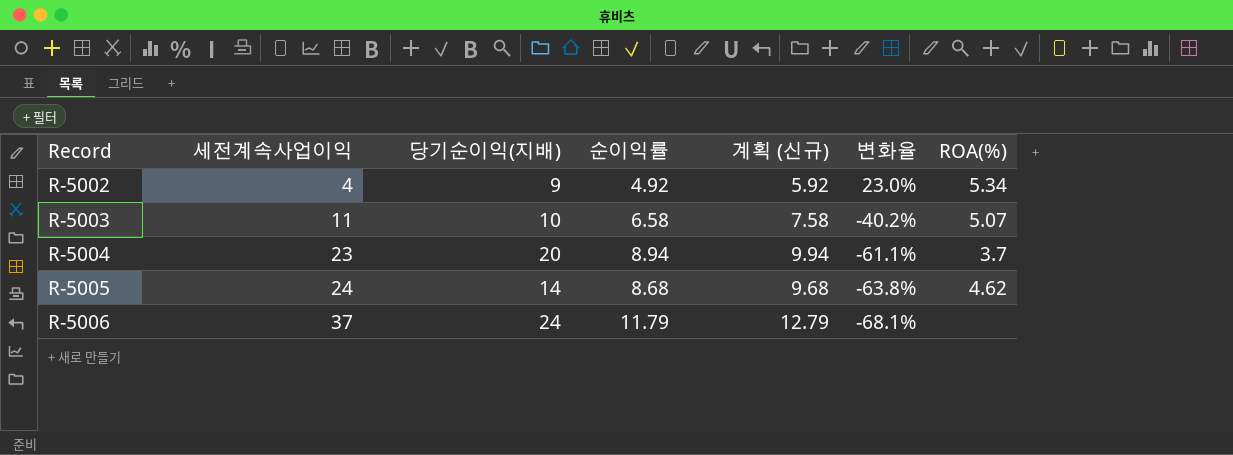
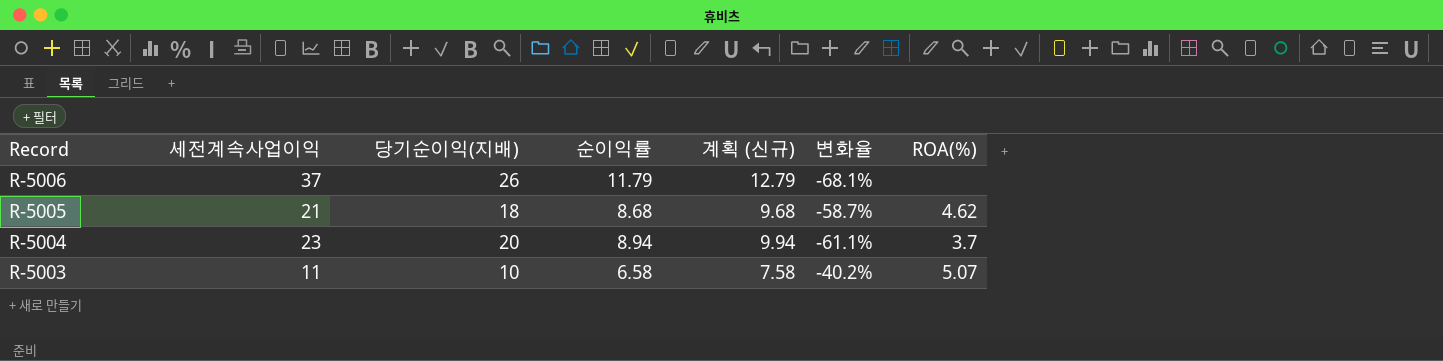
row order: Record ascending -> Record descending
row R-5002: 4 | 9 | 4.92 | 5.92 | 23.0% | 5.34 -> none
R-5006 | 당기순이익(지배): 24 -> 26
R-5005 | 세전계속사업이익: 24 -> 21
R-5005 | 당기순이익(지배): 14 -> 18
R-5005 | 변화율: -63.8% -> -58.7%

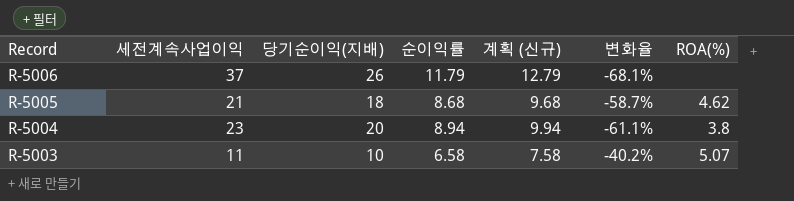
R-5004 | ROA(%): 3.7 -> 3.8

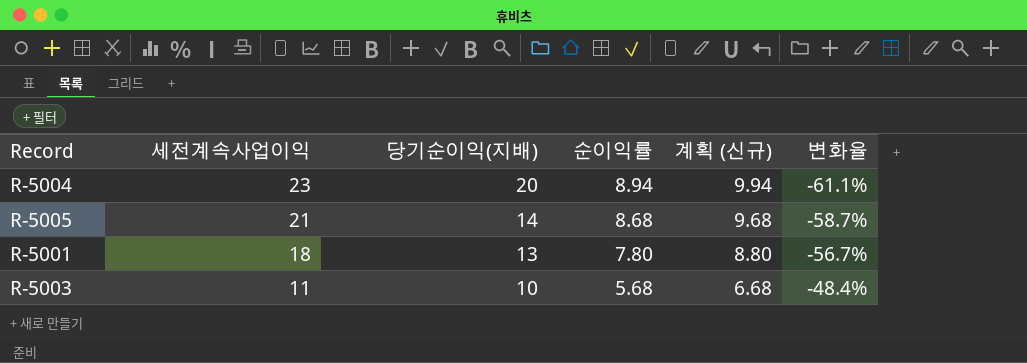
row order: Record descending -> 세전계속사업이익 descending
column ROA(%) | position: 7 -> none
row R-5006: 37 | 26 | 11.79 | 12.79 | -68.1% | none -> none
R-5005 | 당기순이익(지배): 18 -> 14
row R-5001: none -> 18 | 13 | 7.80 | 8.80 | -56.7%
R-5003 | 순이익률: 6.58 -> 5.68
R-5003 | 계획 (신규): 7.58 -> 6.68
R-5003 | 변화율: -40.2% -> -48.4%

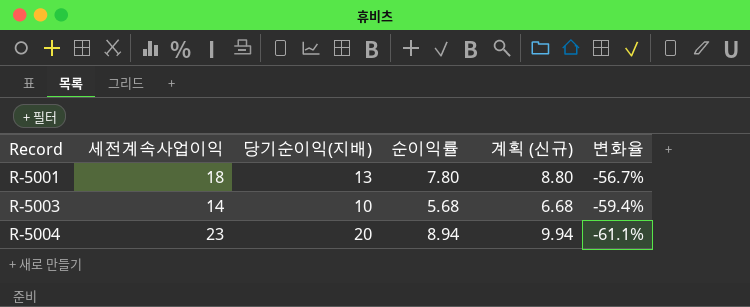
row order: 세전계속사업이익 descending -> Record ascending
row R-5005: 21 | 14 | 8.68 | 9.68 | -58.7% -> none
R-5003 | 세전계속사업이익: 11 -> 14
R-5003 | 변화율: -48.4% -> -59.4%

